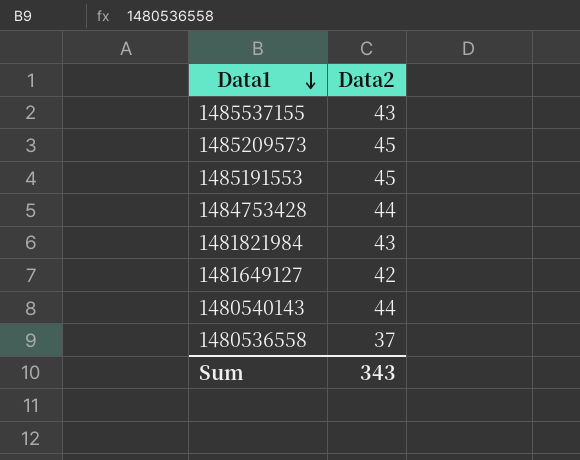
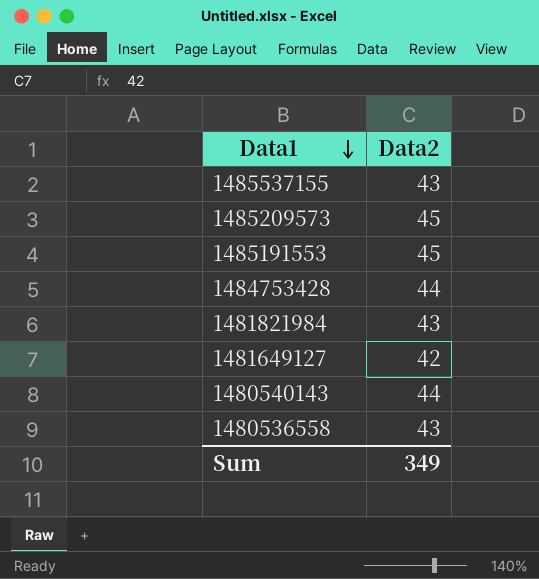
1480536558 | Data2: 37 -> 43
Sum | Data2: 343 -> 349

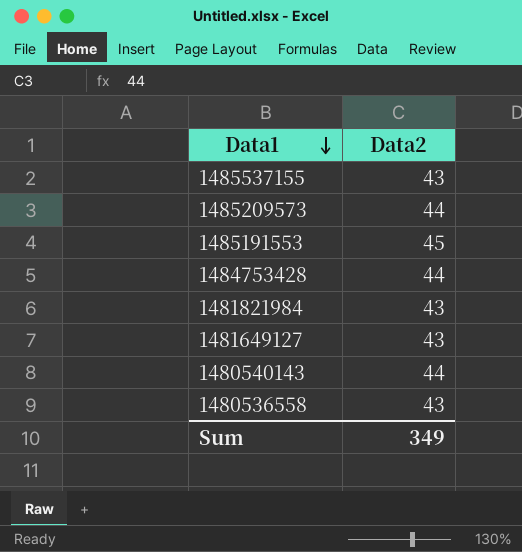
1485209573 | Data2: 45 -> 44
1481649127 | Data2: 42 -> 43

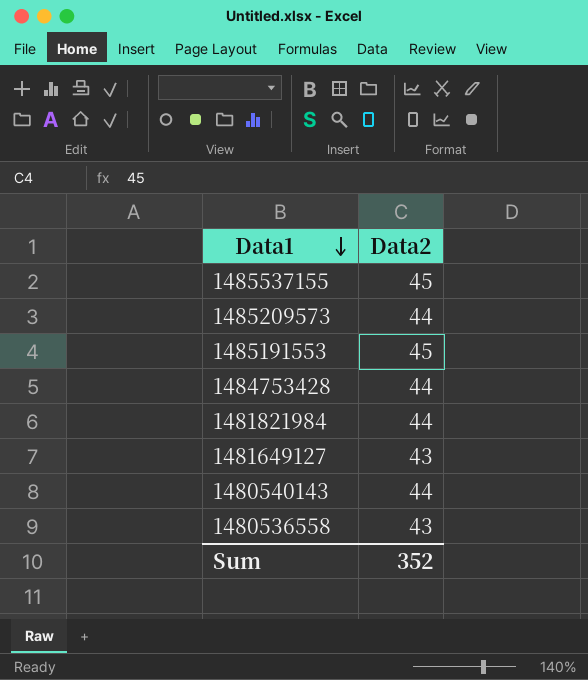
1485537155 | Data2: 43 -> 45
1481821984 | Data2: 43 -> 44
Sum | Data2: 349 -> 352

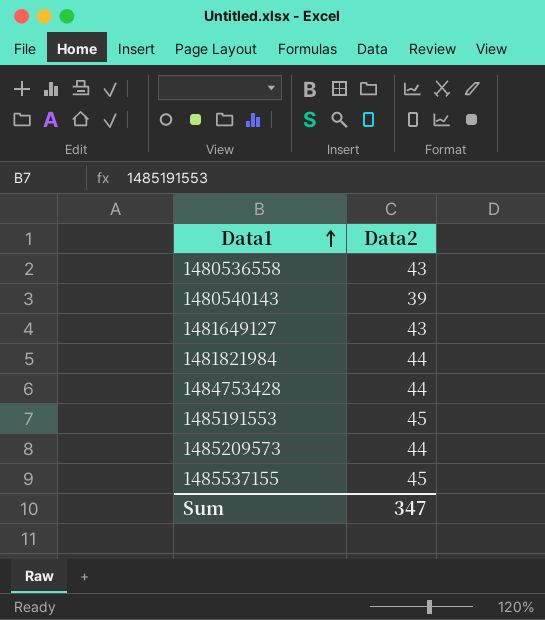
row order: Data1 descending -> Data1 ascending
1480540143 | Data2: 44 -> 39
Sum | Data2: 352 -> 347

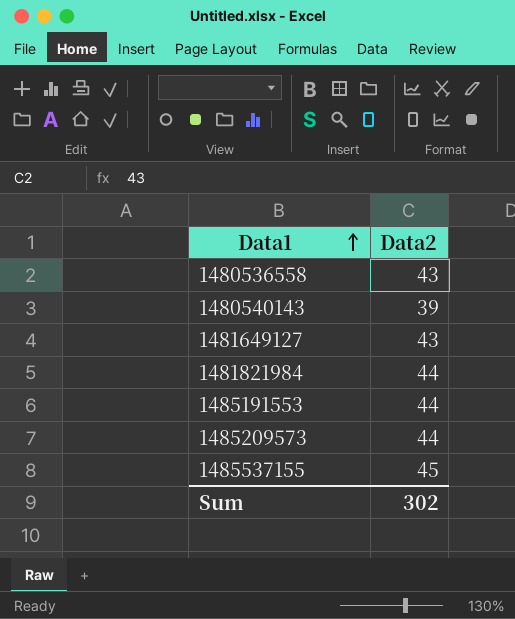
row 1484753428: 44 -> none
1485191553 | Data2: 45 -> 44
Sum | Data2: 347 -> 302

